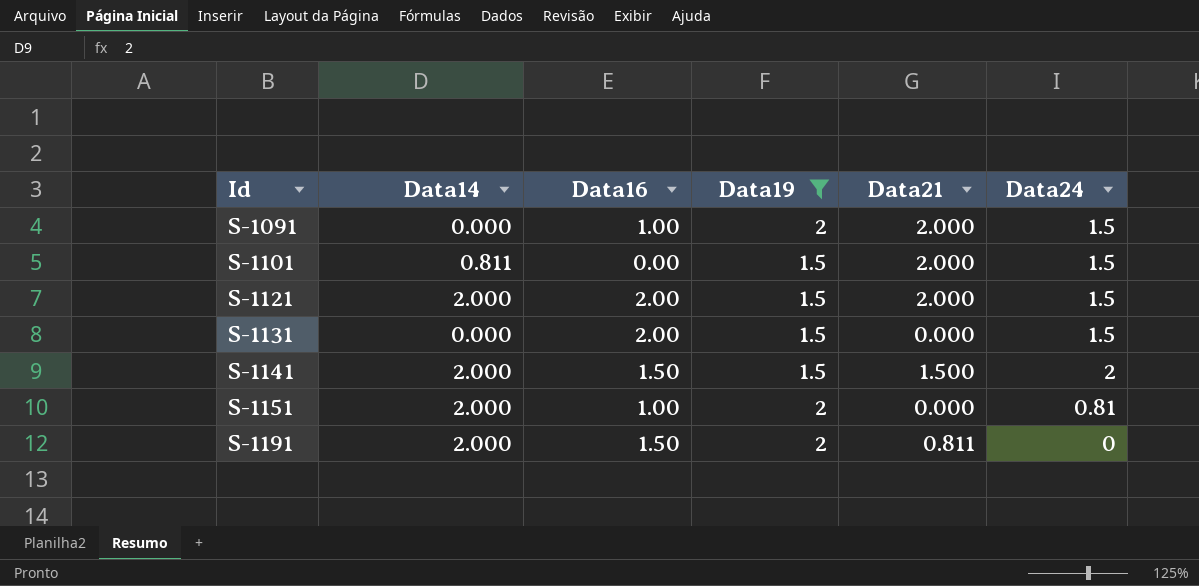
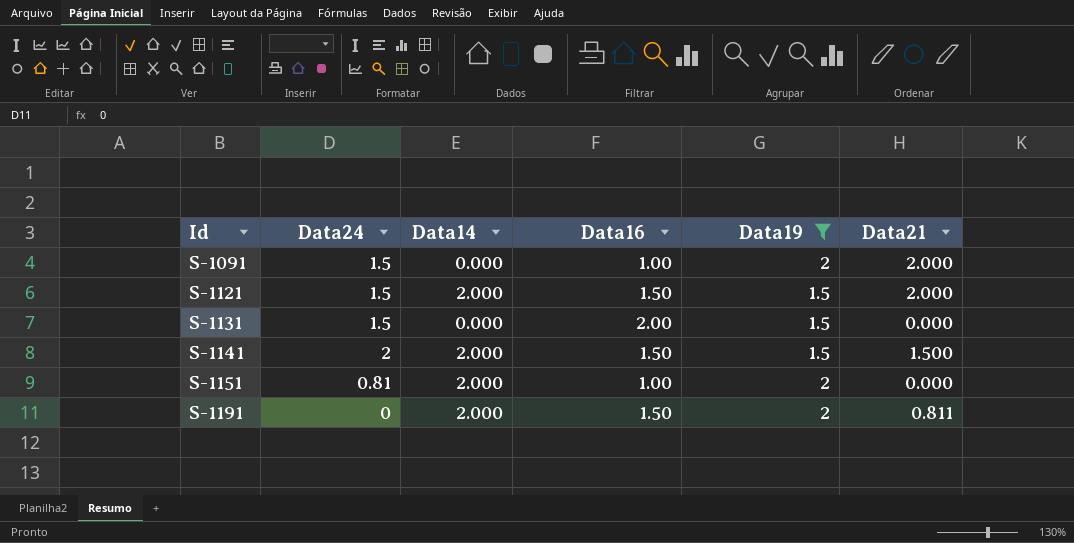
column Data24 | position: 6 -> 2
row S-1101: 0.811 | 0.00 | 1.5 | 2.000 | 1.5 -> none
S-1121 | Data16: 2.00 -> 1.50

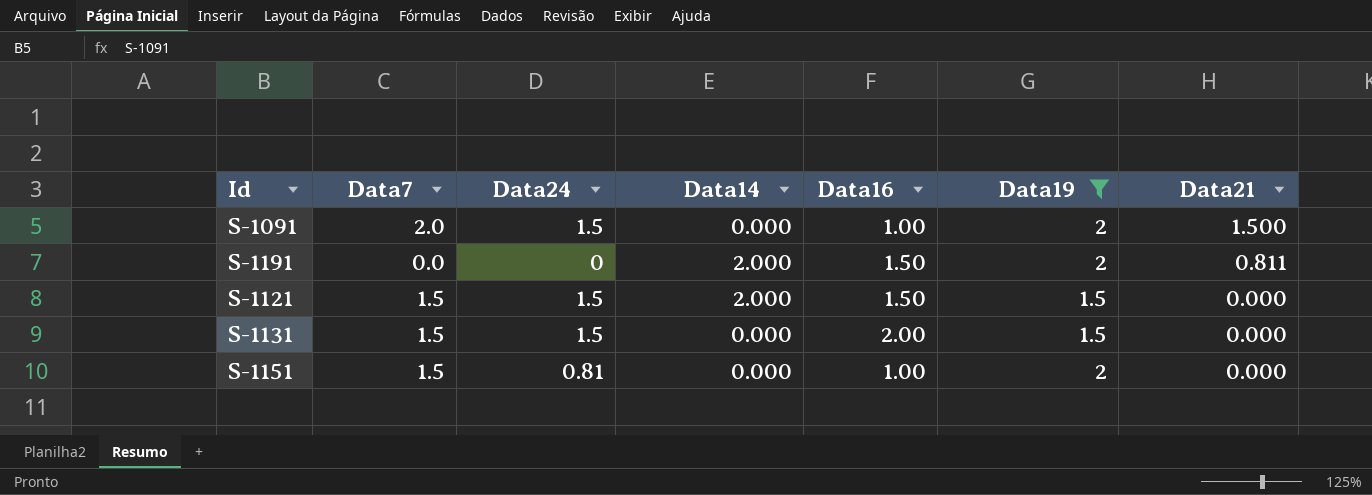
row order: Id ascending -> Data21 descending
column Data7 | position: none -> 2
row S-1141: 2 | 2.000 | 1.50 | 1.5 | 1.500 -> none
S-1091 | Data21: 2.000 -> 1.500
S-1121 | Data21: 2.000 -> 0.000
S-1151 | Data14: 2.000 -> 0.000

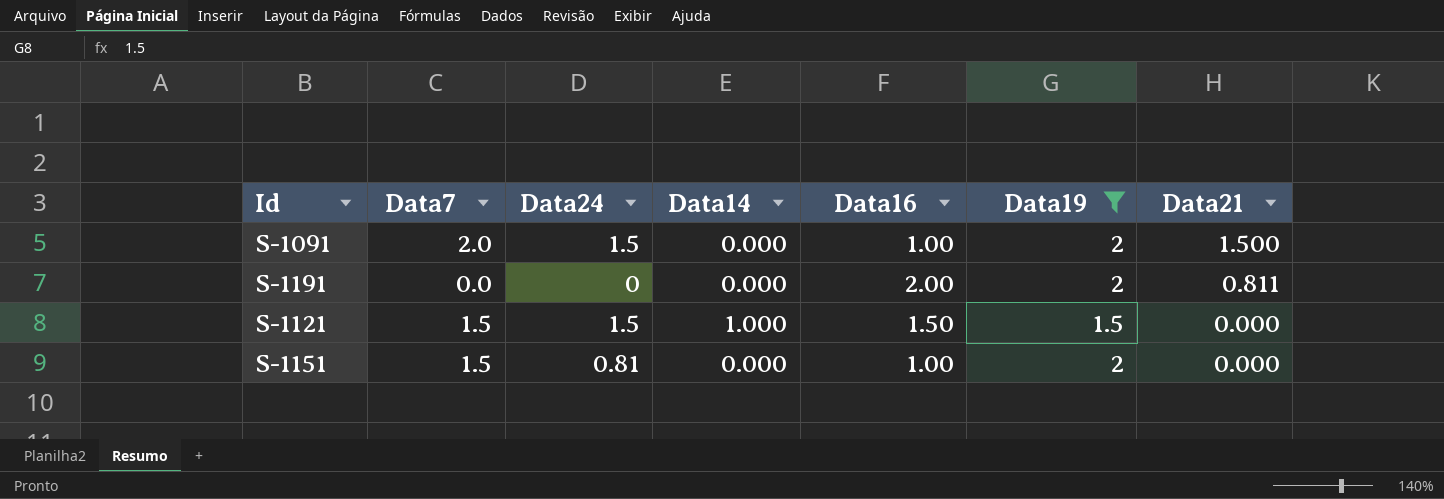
row S-1131: 1.5 | 1.5 | 0.000 | 2.00 | 1.5 | 0.000 -> none
S-1191 | Data14: 2.000 -> 0.000
S-1191 | Data16: 1.50 -> 2.00
S-1121 | Data14: 2.000 -> 1.000

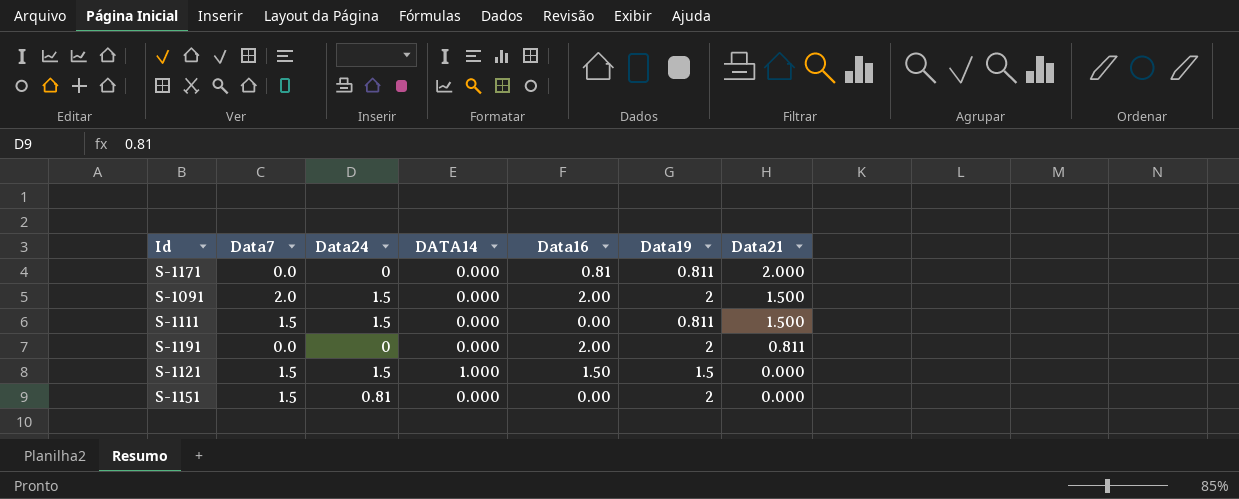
filter: Data19 != 0.811 -> none
column name: Data14 -> DATA14
S-1091 | Data16: 1.00 -> 2.00
S-1151 | Data16: 1.00 -> 0.00

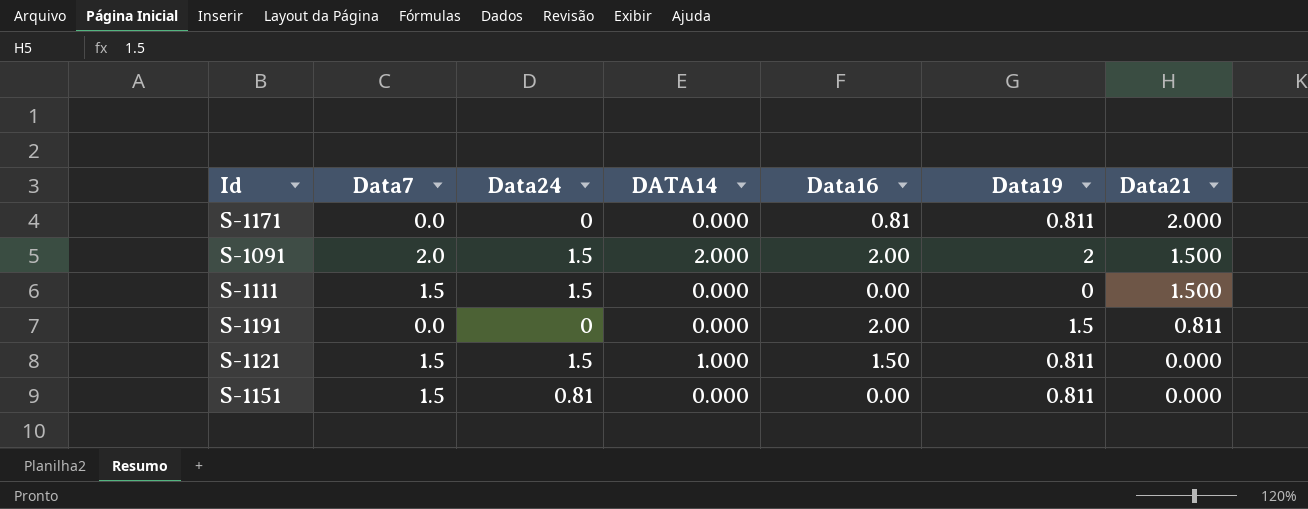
S-1091 | DATA14: 0.000 -> 2.000
S-1111 | Data19: 0.811 -> 0
S-1191 | Data19: 2 -> 1.5
S-1121 | Data19: 1.5 -> 0.811
S-1151 | Data19: 2 -> 0.811

